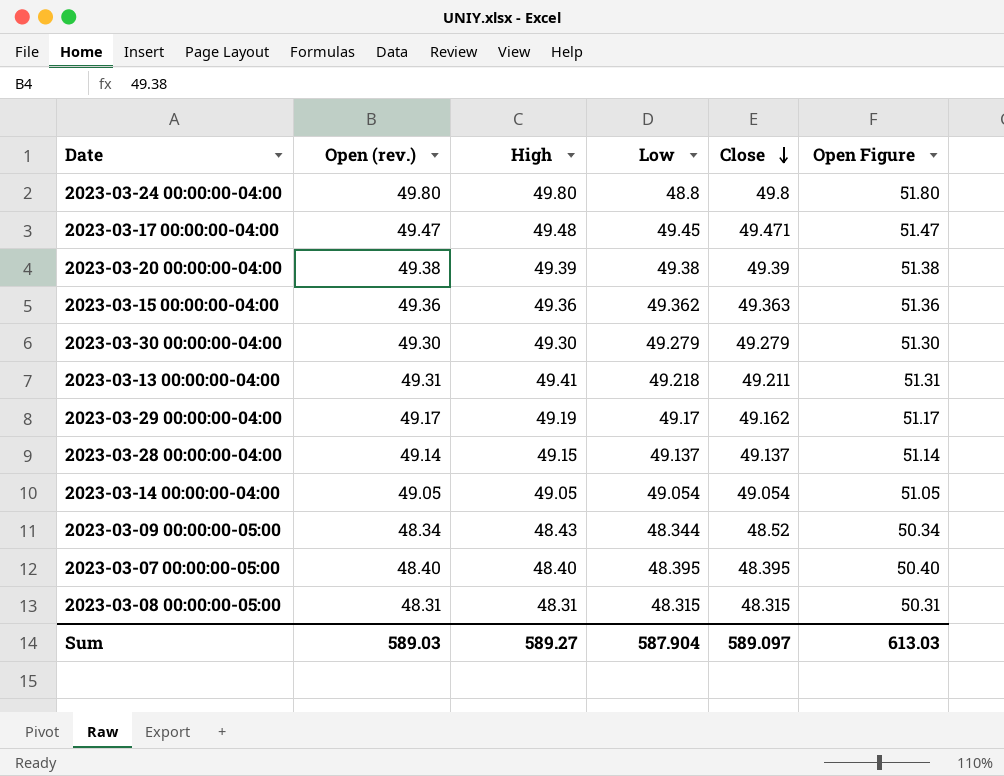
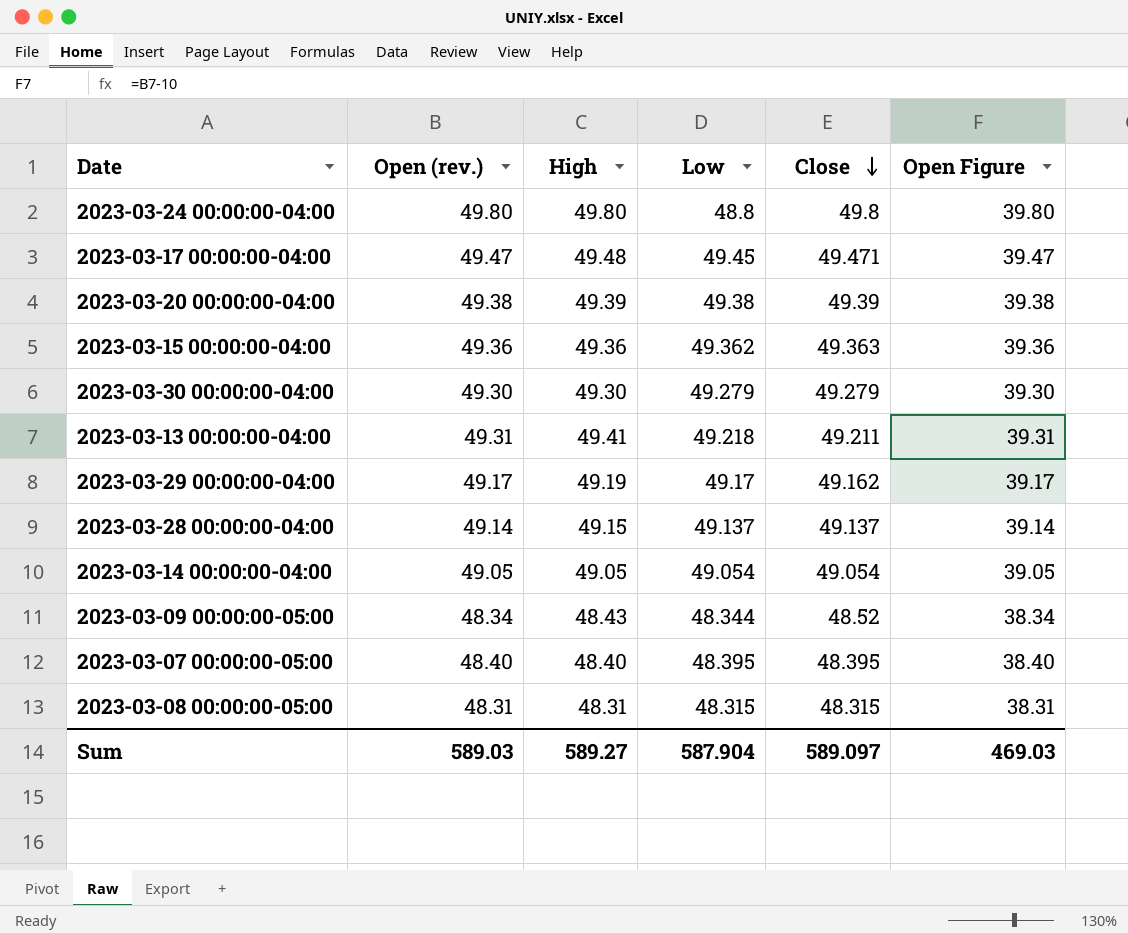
column Open Figure | formula: [Open (rev.)] + 2 -> [Open (rev.)] - 10
Sum | Open Figure: 613.03 -> 469.03

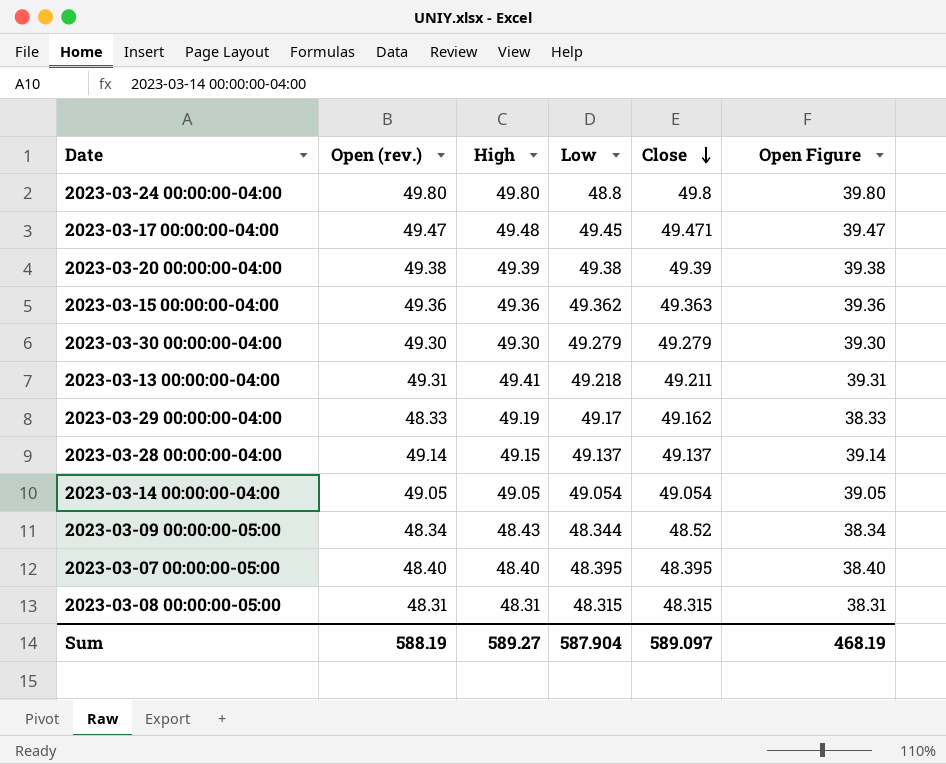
2023-03-29 00:00:00-04:00 | Open (rev.): 49.17 -> 48.33
2023-03-29 00:00:00-04:00 | Open Figure: 39.17 -> 38.33
Sum | Open (rev.): 589.03 -> 588.19
Sum | Open Figure: 469.03 -> 468.19

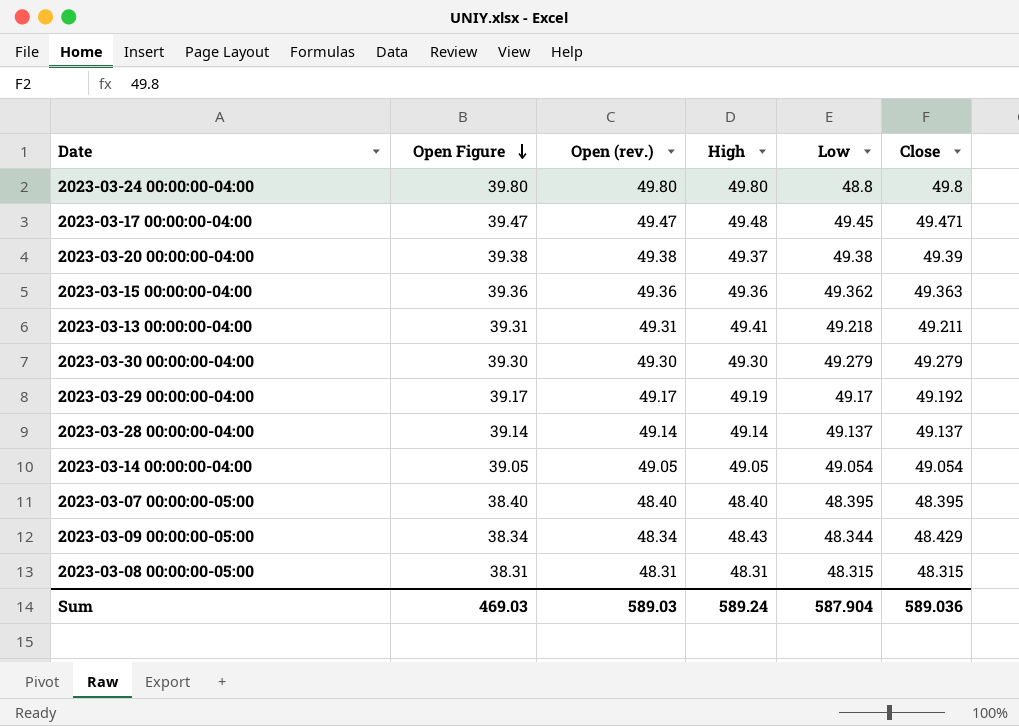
row order: Close descending -> Open Figure descending
column Open Figure | position: 6 -> 2
2023-03-20 00:00:00-04:00 | High: 49.39 -> 49.37
2023-03-29 00:00:00-04:00 | Open Figure: 38.33 -> 39.17
2023-03-29 00:00:00-04:00 | Open (rev.): 48.33 -> 49.17
2023-03-29 00:00:00-04:00 | Close: 49.162 -> 49.192
2023-03-28 00:00:00-04:00 | High: 49.15 -> 49.14
2023-03-09 00:00:00-05:00 | Close: 48.52 -> 48.429
Sum | Open Figure: 468.19 -> 469.03
Sum | Open (rev.): 588.19 -> 589.03
Sum | High: 589.27 -> 589.24
Sum | Close: 589.097 -> 589.036

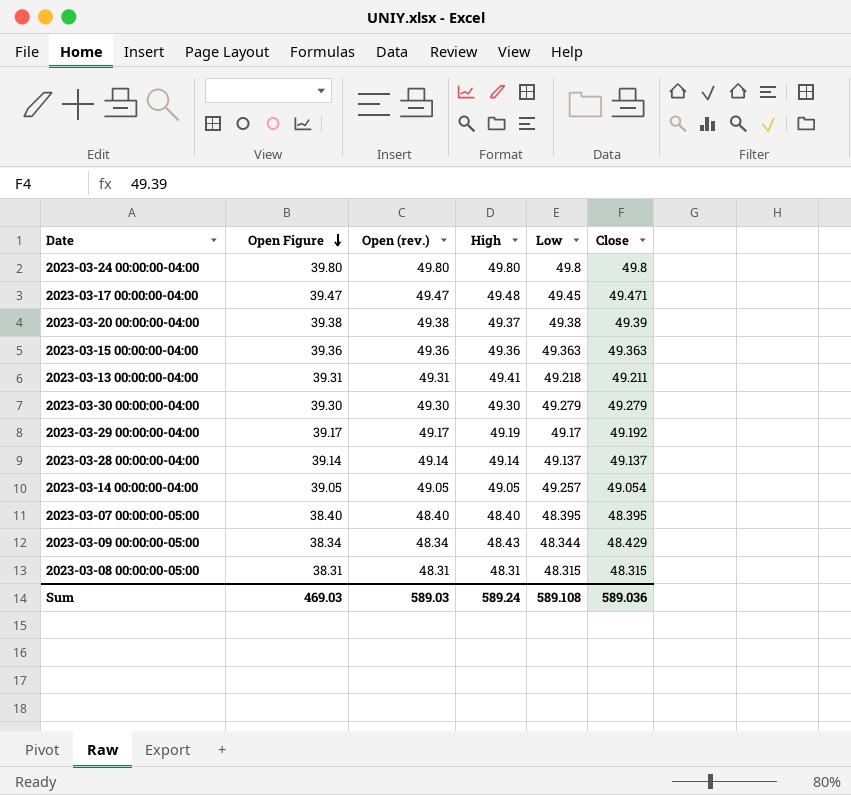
2023-03-24 00:00:00-04:00 | Low: 48.8 -> 49.8
2023-03-15 00:00:00-04:00 | Low: 49.362 -> 49.363
2023-03-14 00:00:00-04:00 | Low: 49.054 -> 49.257
Sum | Low: 587.904 -> 589.108

